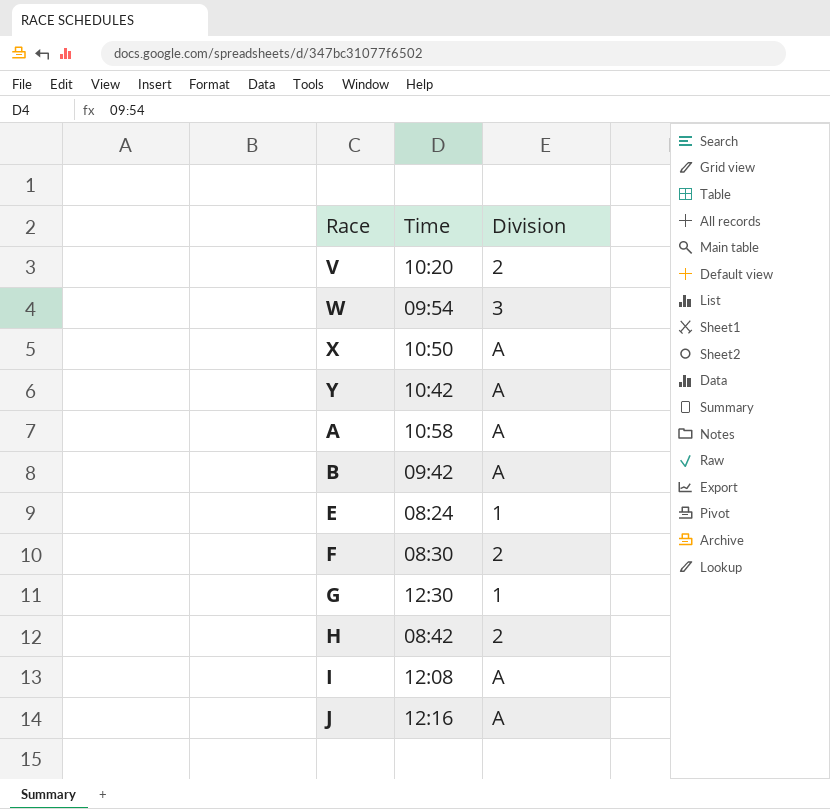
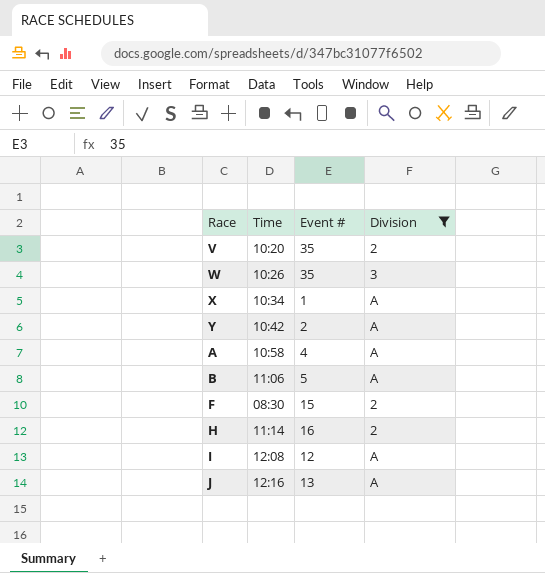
filter: none -> Division != 1
column Event # | position: none -> 3
W | Time: 09:54 -> 10:26
X | Time: 10:50 -> 10:34
B | Time: 09:42 -> 11:06
H | Time: 08:42 -> 11:14

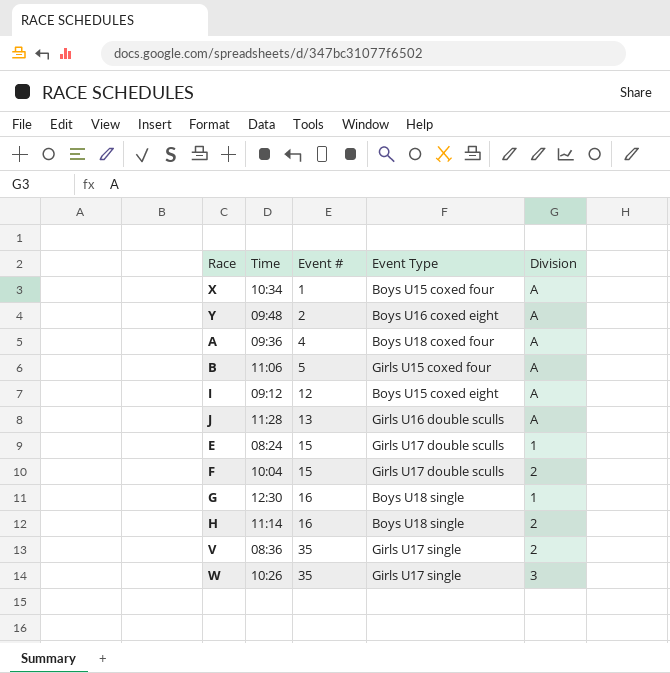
filter: Division != 1 -> none
row order: none -> Event # ascending
column Event Type | position: none -> 4
Y | Time: 10:42 -> 09:48
A | Time: 10:58 -> 09:36
I | Time: 12:08 -> 09:12
J | Time: 12:16 -> 11:28
F | Time: 08:30 -> 10:04
V | Time: 10:20 -> 08:36

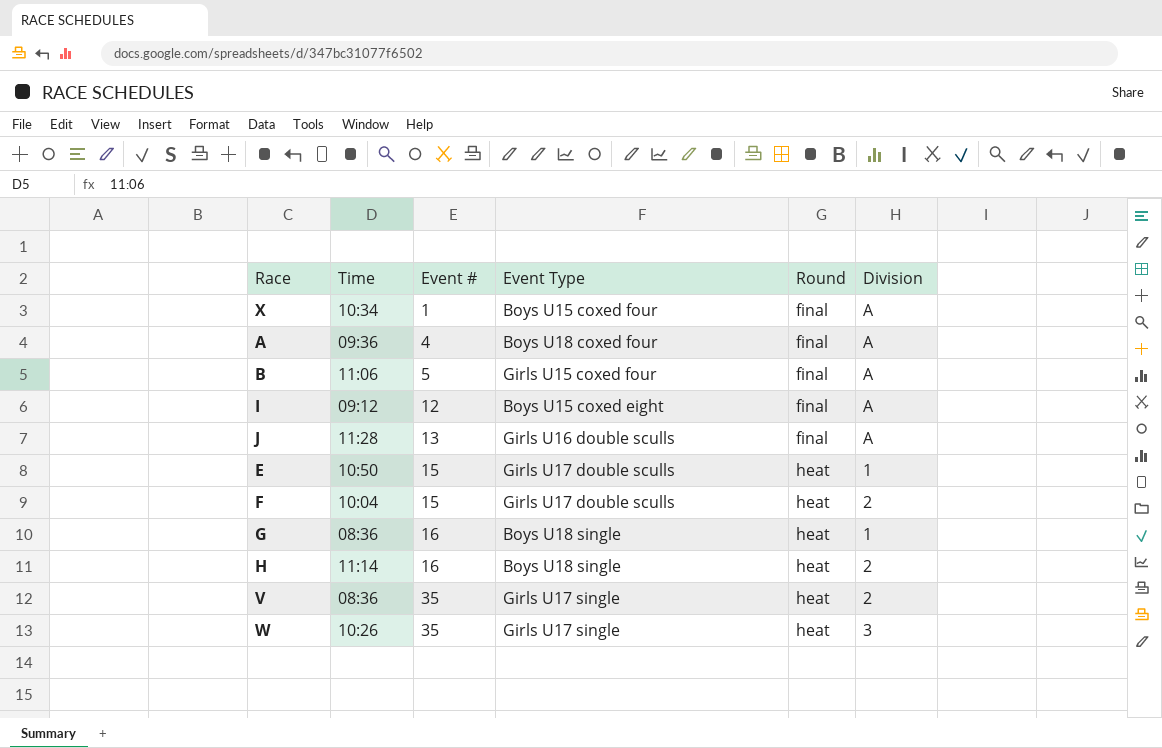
column Round | position: none -> 5
row Y: 09:48 | 2 | Boys U16 coxed eight | A -> none
E | Time: 08:24 -> 10:50
G | Time: 12:30 -> 08:36

